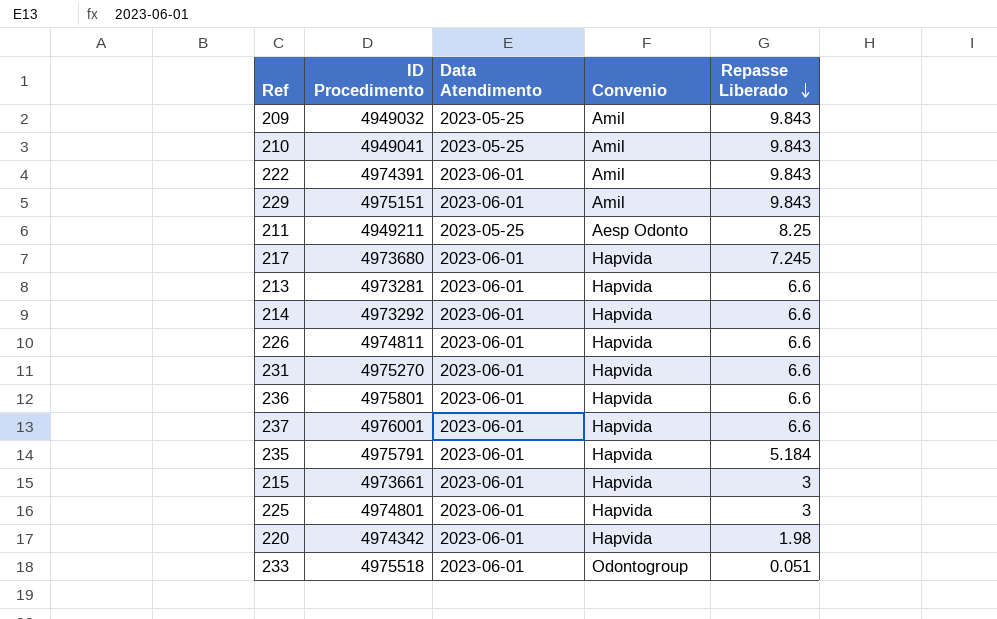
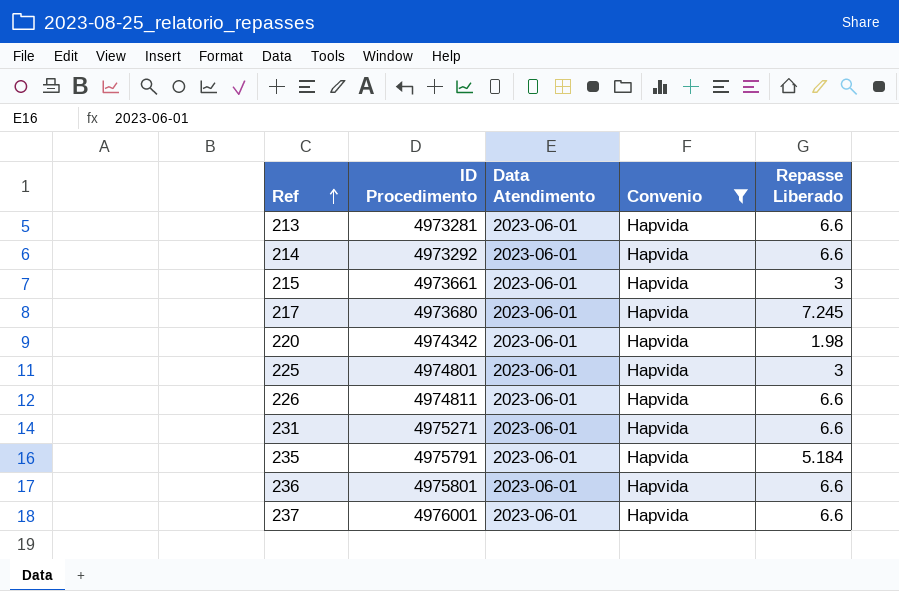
filter: none -> Convenio = Hapvida
row order: Repasse Liberado descending -> Ref ascending
231 | ID Procedimento: 4975270 -> 4975271

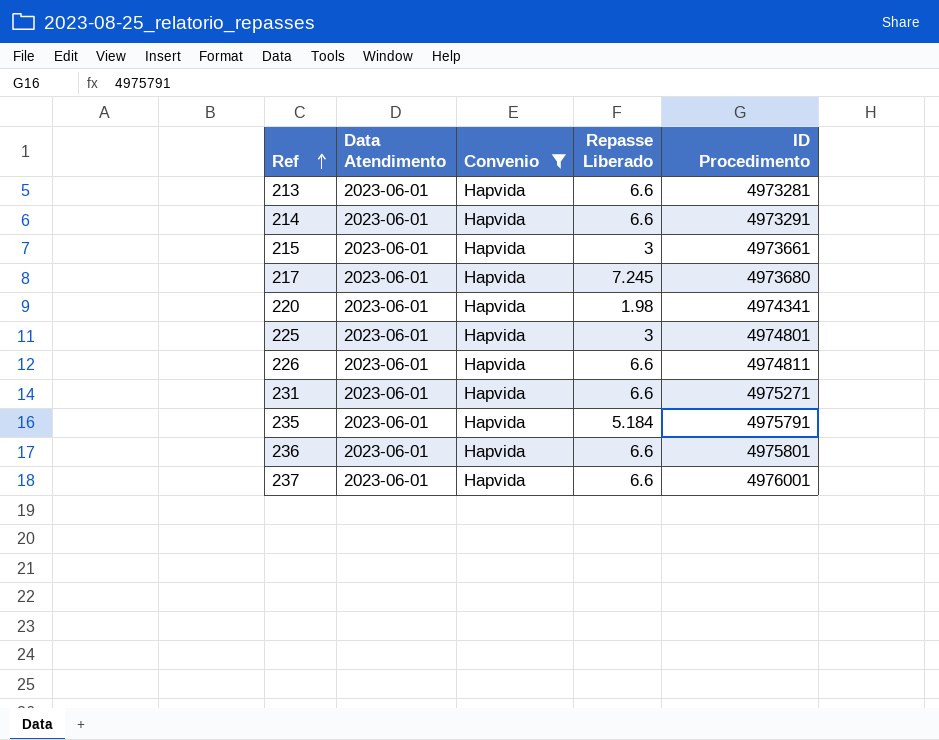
column ID Procedimento | position: 2 -> 5
214 | ID Procedimento: 4973292 -> 4973291
220 | ID Procedimento: 4974342 -> 4974341

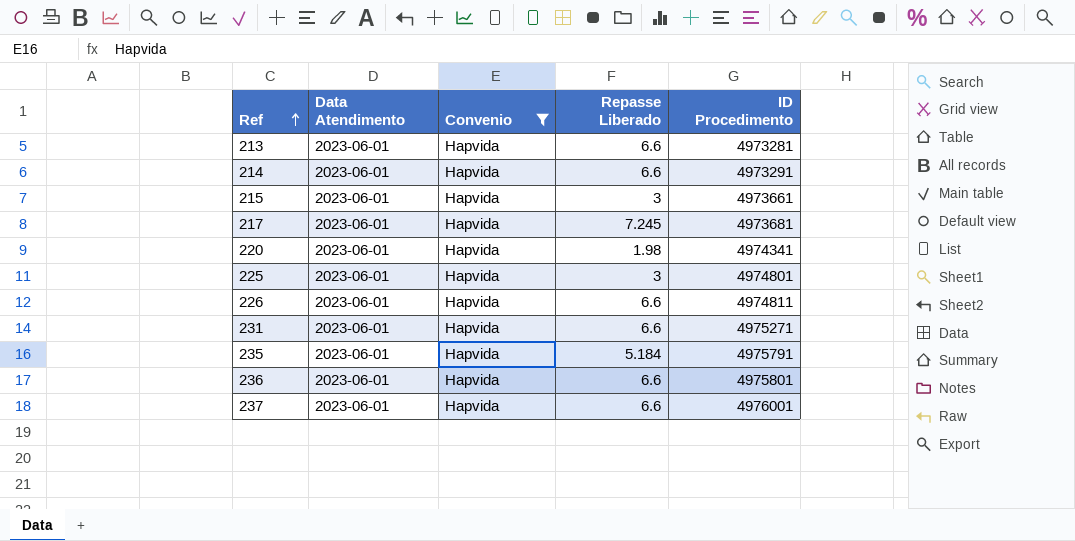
217 | ID Procedimento: 4973680 -> 4973681

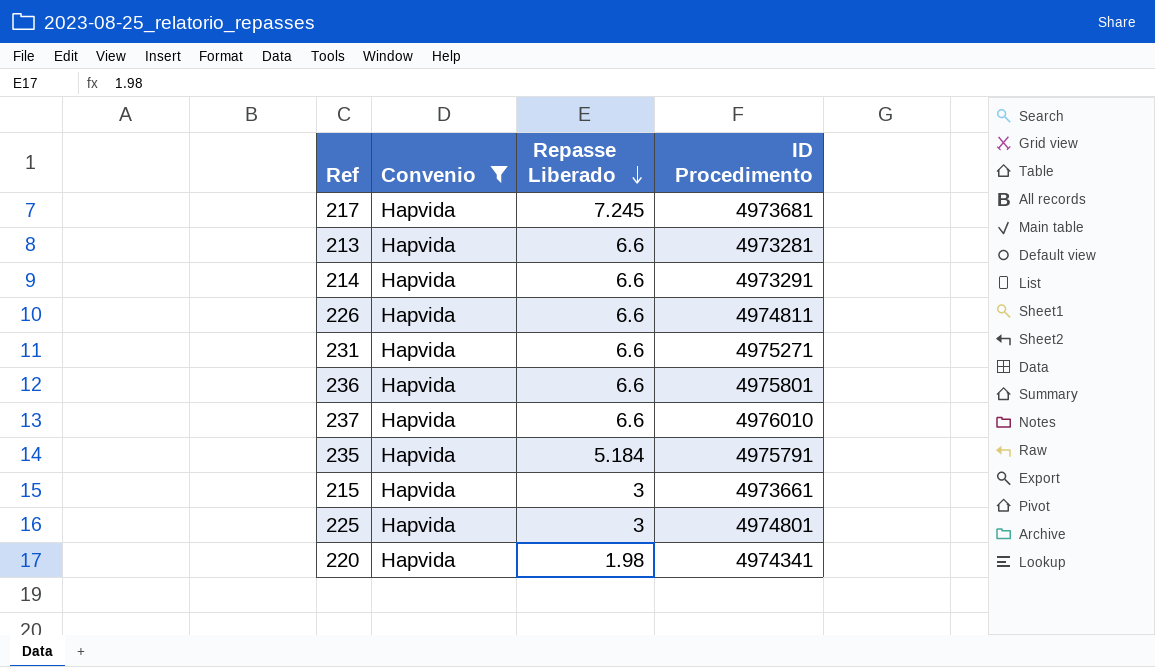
row order: Ref ascending -> Repasse Liberado descending
column Data Atendimento | position: 2 -> none
237 | ID Procedimento: 4976001 -> 4976010

